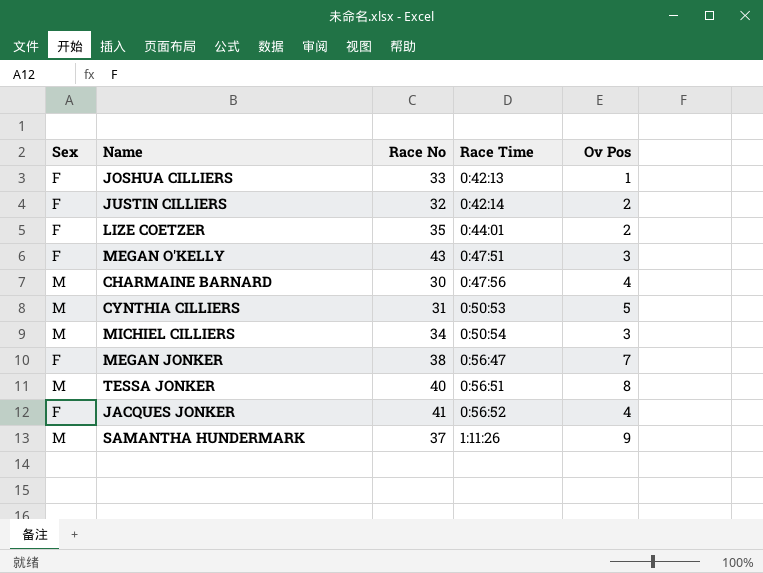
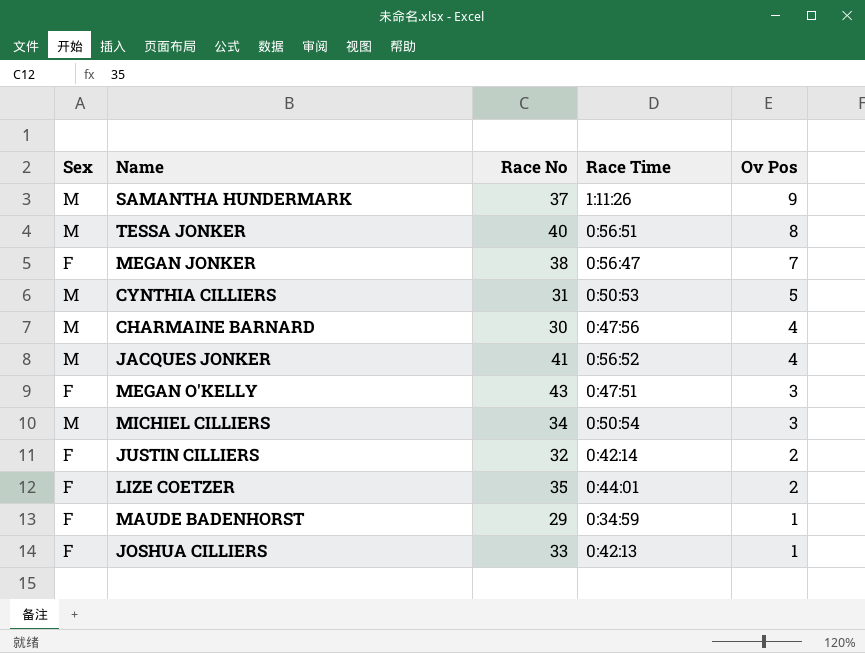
row order: Race Time ascending -> Ov Pos descending
JACQUES JONKER | Sex: F -> M
row MAUDE BADENHORST: none -> F | 29 | 0:34:59 | 1

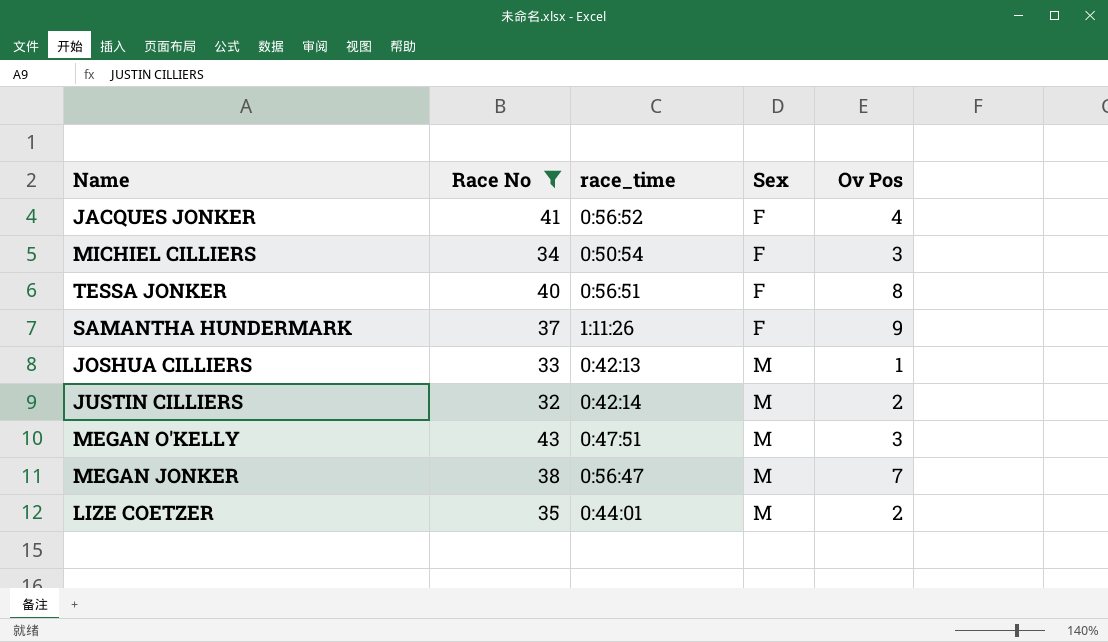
filter: none -> Race No >= 32
row order: Ov Pos descending -> Sex ascending
column name: Race Time -> race_time
column Sex | position: 1 -> 4
JACQUES JONKER | Sex: M -> F
MICHIEL CILLIERS | Sex: M -> F
TESSA JONKER | Sex: M -> F
SAMANTHA HUNDERMARK | Sex: M -> F
JOSHUA CILLIERS | Sex: F -> M
JUSTIN CILLIERS | Sex: F -> M
MEGAN O'KELLY | Sex: F -> M
MEGAN JONKER | Sex: F -> M
LIZE COETZER | Sex: F -> M

